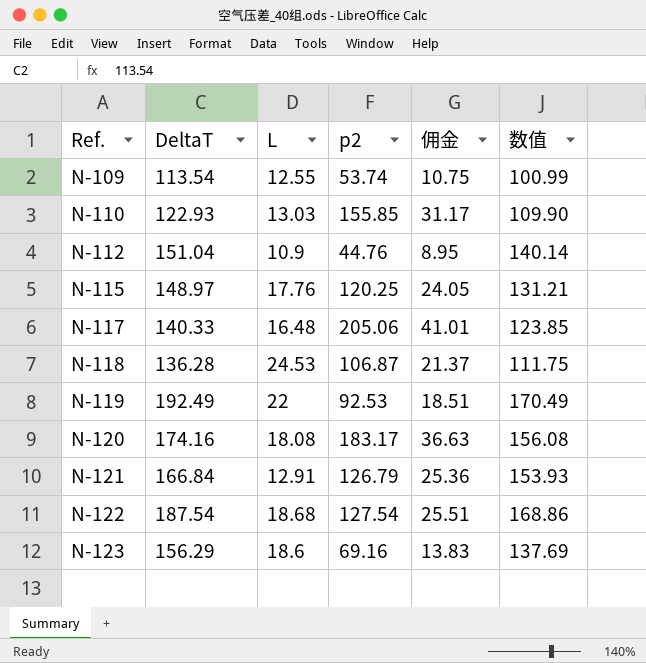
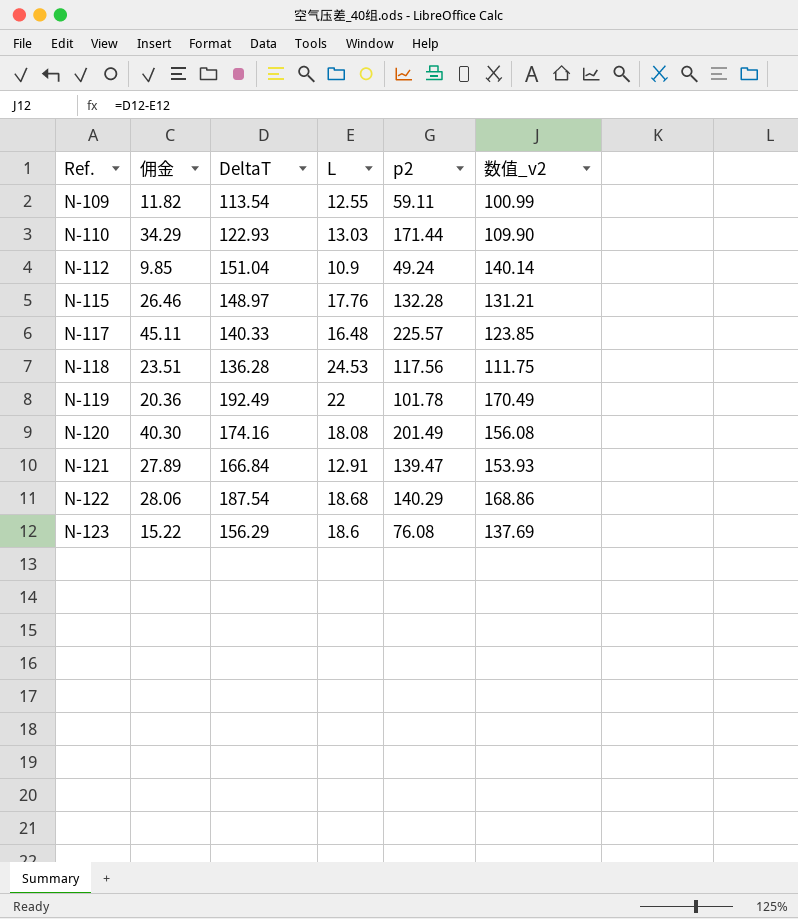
column 佣金 | position: 5 -> 2
column name: 数值 -> 数值_v2
N-109 | 佣金: 10.75 -> 11.82
N-109 | p2: 53.74 -> 59.11
N-110 | 佣金: 31.17 -> 34.29
N-110 | p2: 155.85 -> 171.44
N-112 | 佣金: 8.95 -> 9.85
N-112 | p2: 44.76 -> 49.24
N-115 | 佣金: 24.05 -> 26.46
N-115 | p2: 120.25 -> 132.28
N-117 | 佣金: 41.01 -> 45.11
N-117 | p2: 205.06 -> 225.57
N-118 | 佣金: 21.37 -> 23.51
N-118 | p2: 106.87 -> 117.56
N-119 | 佣金: 18.51 -> 20.36
N-119 | p2: 92.53 -> 101.78
N-120 | 佣金: 36.63 -> 40.30
N-120 | p2: 183.17 -> 201.49
N-121 | 佣金: 25.36 -> 27.89
N-121 | p2: 126.79 -> 139.47
N-122 | 佣金: 25.51 -> 28.06
N-122 | p2: 127.54 -> 140.29
N-123 | 佣金: 13.83 -> 15.22
N-123 | p2: 69.16 -> 76.08

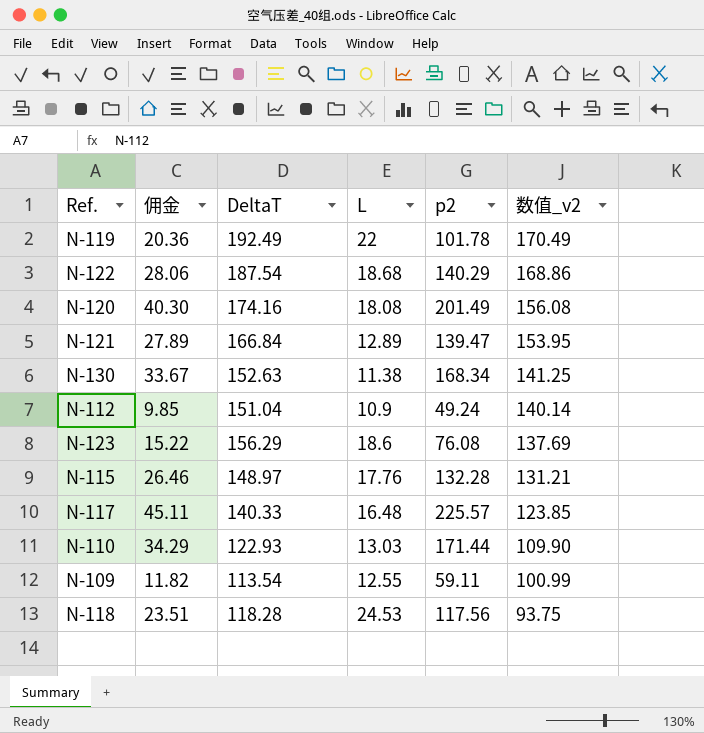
row order: Ref. ascending -> 数值_v2 descending
N-121 | L: 12.91 -> 12.89
N-121 | 数值_v2: 153.93 -> 153.95
row N-130: none -> 33.67 | 152.63 | 11.38 | 168.34 | 141.25
N-118 | DeltaT: 136.28 -> 118.28
N-118 | 数值_v2: 111.75 -> 93.75

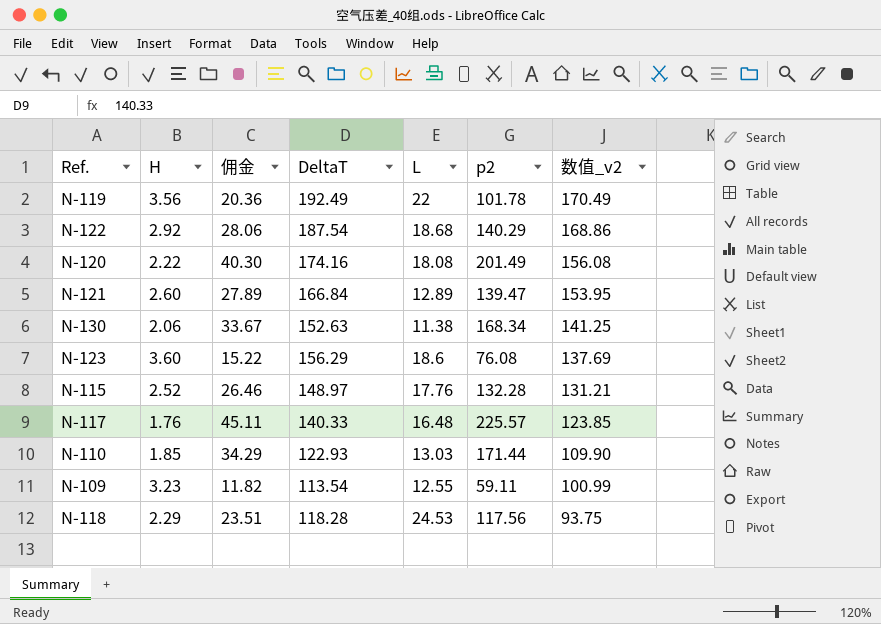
column H | position: none -> 2
row N-112: 9.85 | 151.04 | 10.9 | 49.24 | 140.14 -> none

